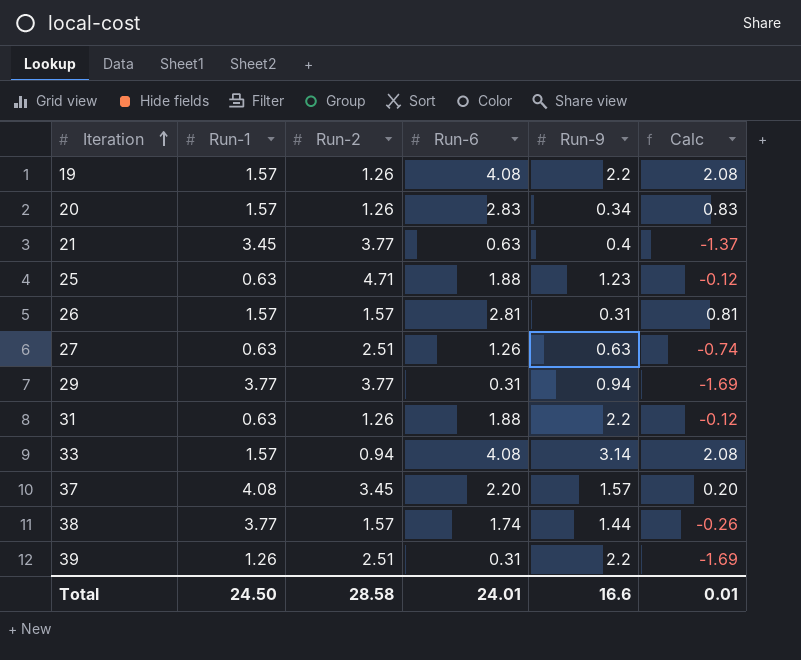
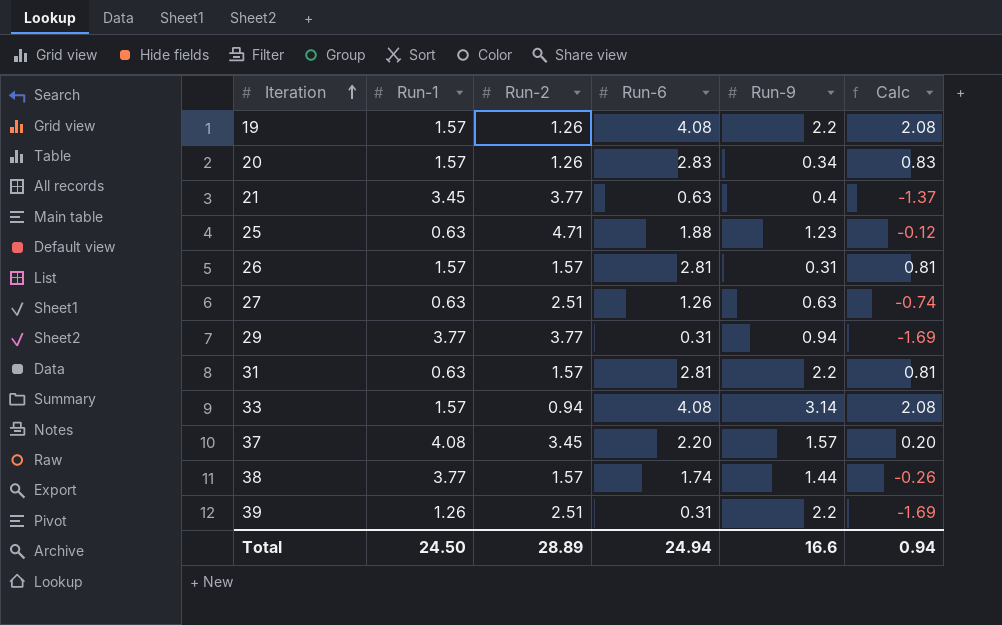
31 | Run-2: 1.26 -> 1.57
31 | Run-6: 1.88 -> 2.81
31 | Calc: -0.12 -> 0.81
Total | Run-2: 28.58 -> 28.89
Total | Run-6: 24.01 -> 24.94
Total | Calc: 0.01 -> 0.94

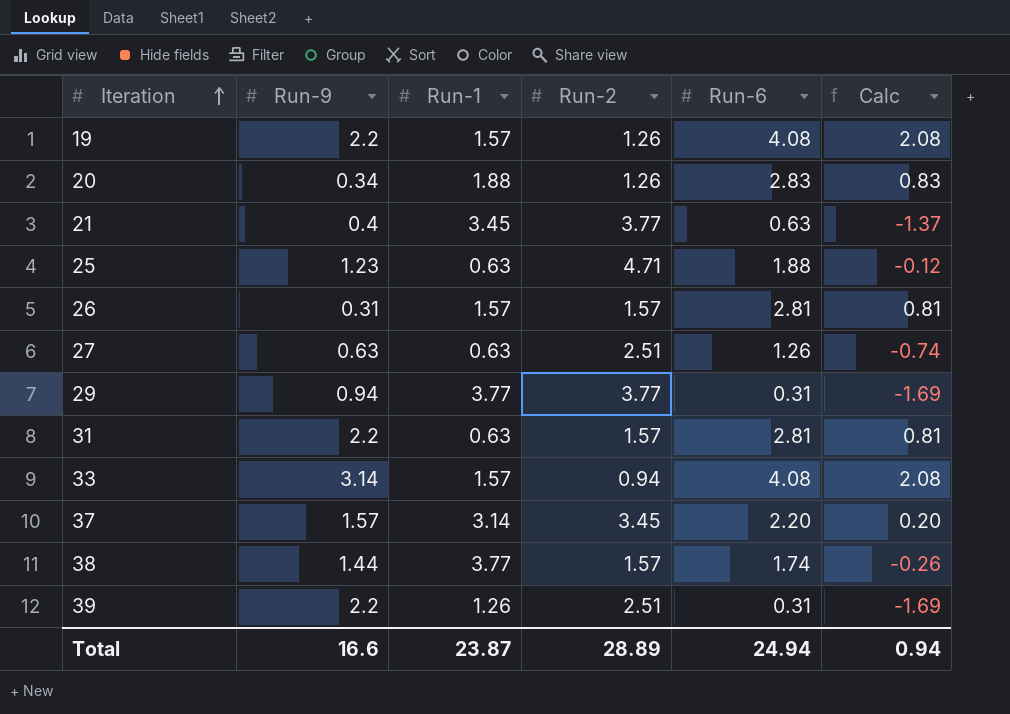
column Run-9 | position: 5 -> 2
20 | Run-1: 1.57 -> 1.88
37 | Run-1: 4.08 -> 3.14
Total | Run-1: 24.50 -> 23.87

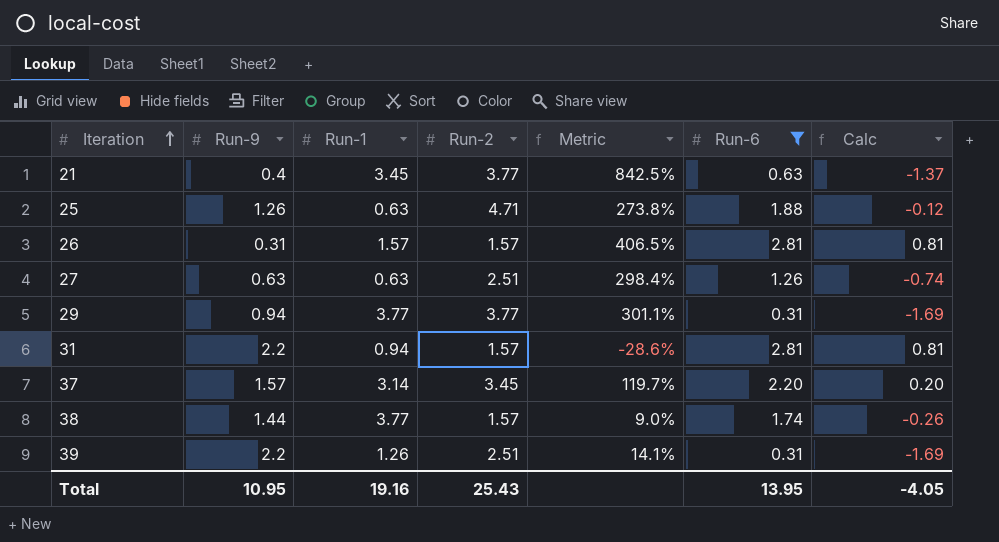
filter: none -> Run-6 <= 2.81
column Metric | formula: none -> ([Run-2] - [Run-9]) / [Run-9]
25 | Run-9: 1.23 -> 1.26
31 | Run-1: 0.63 -> 0.94
Total | Run-9: 16.6 -> 10.95
Total | Run-1: 23.87 -> 19.16
Total | Run-2: 28.89 -> 25.43
Total | Run-6: 24.94 -> 13.95
Total | Calc: 0.94 -> -4.05

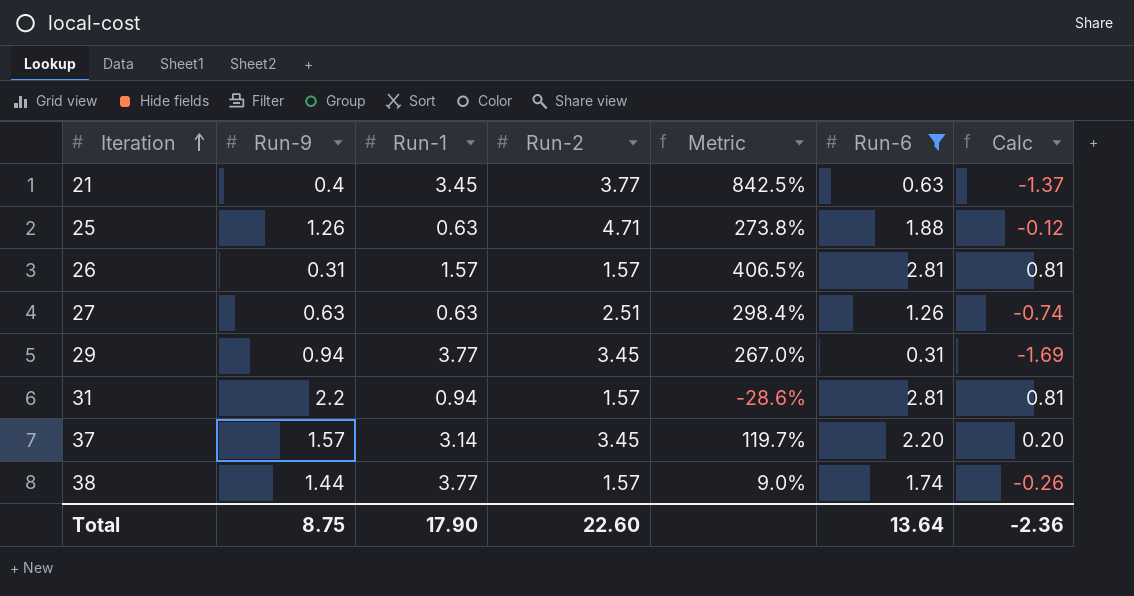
row 39: 2.2 | 1.26 | 2.51 | 14.1% | 0.31 | -1.69 -> none
29 | Run-2: 3.77 -> 3.45
29 | Metric: 301.1% -> 267.0%
Total | Run-9: 10.95 -> 8.75
Total | Run-1: 19.16 -> 17.90
Total | Run-2: 25.43 -> 22.60
Total | Run-6: 13.95 -> 13.64
Total | Calc: -4.05 -> -2.36

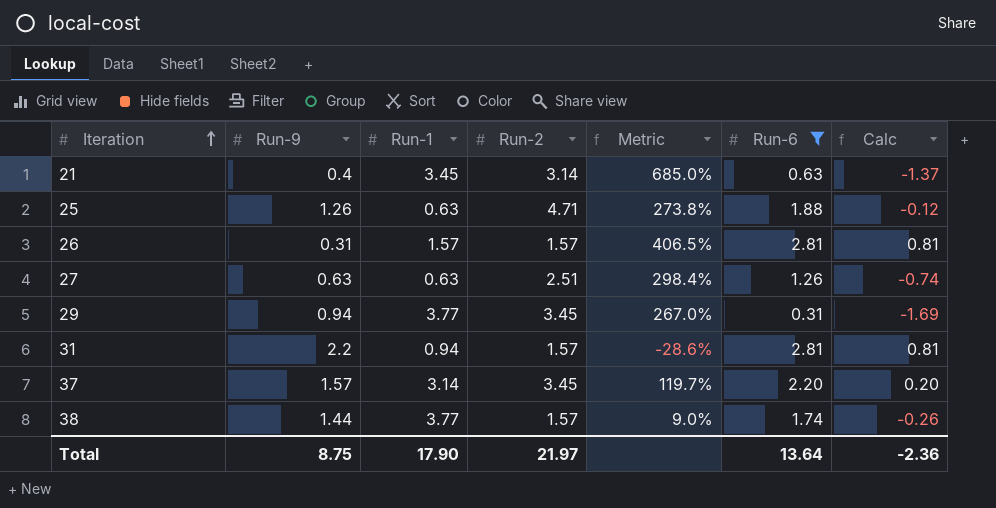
21 | Run-2: 3.77 -> 3.14
21 | Metric: 842.5% -> 685.0%
Total | Run-2: 22.60 -> 21.97

